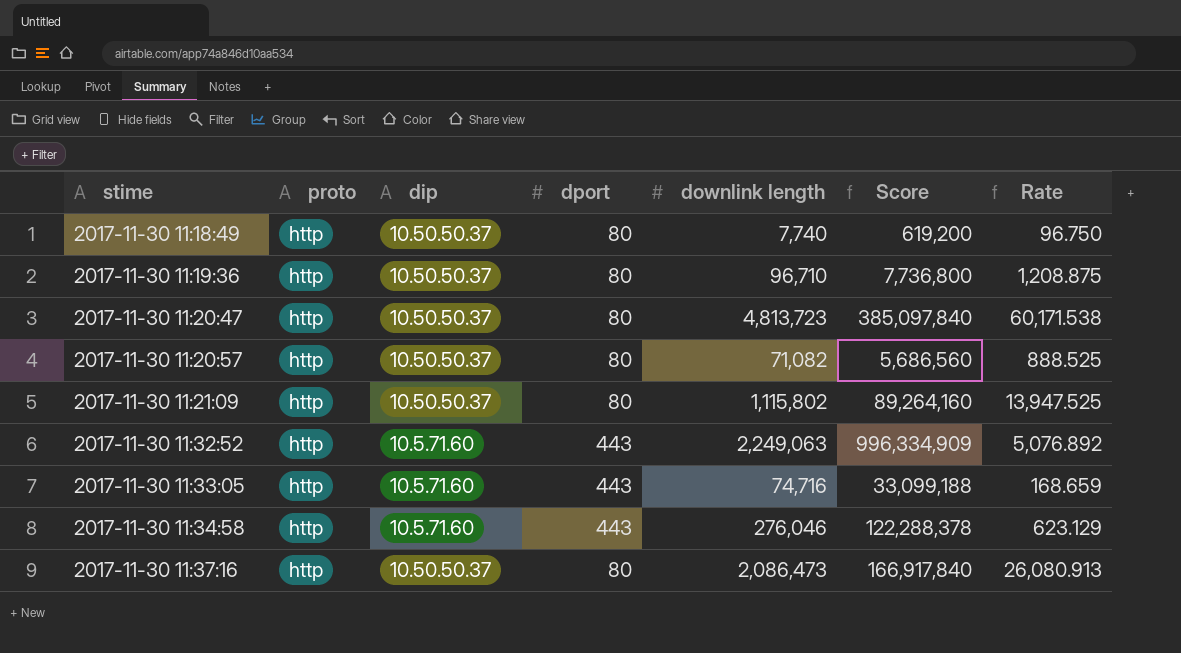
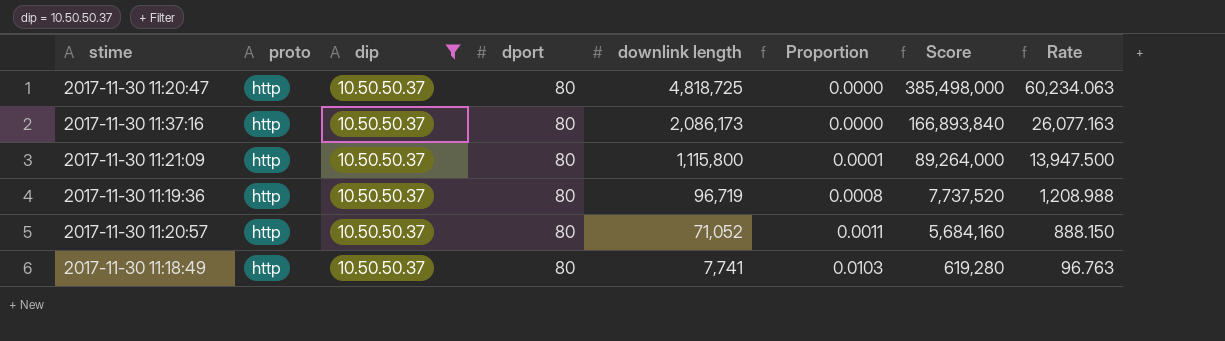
filter: none -> dip = 10.50.50.37
row order: stime ascending -> downlink length descending
column Proportion | formula: none -> [dport] / [downlink length]
2017-11-30 11:20:47 | downlink length: 4,813,723 -> 4,818,725
2017-11-30 11:20:47 | Score: 385,097,840 -> 385,498,000
2017-11-30 11:20:47 | Rate: 60,171.538 -> 60,234.063
2017-11-30 11:37:16 | downlink length: 2,086,473 -> 2,086,173
2017-11-30 11:37:16 | Score: 166,917,840 -> 166,893,840
2017-11-30 11:37:16 | Rate: 26,080.913 -> 26,077.163
2017-11-30 11:21:09 | downlink length: 1,115,802 -> 1,115,800
2017-11-30 11:21:09 | Score: 89,264,160 -> 89,264,000
2017-11-30 11:21:09 | Rate: 13,947.525 -> 13,947.500
2017-11-30 11:19:36 | downlink length: 96,710 -> 96,719
2017-11-30 11:19:36 | Score: 7,736,800 -> 7,737,520
2017-11-30 11:19:36 | Rate: 1,208.875 -> 1,208.988
2017-11-30 11:20:57 | downlink length: 71,082 -> 71,052
2017-11-30 11:20:57 | Score: 5,686,560 -> 5,684,160
2017-11-30 11:20:57 | Rate: 888.525 -> 888.150
2017-11-30 11:18:49 | downlink length: 7,740 -> 7,741
2017-11-30 11:18:49 | Score: 619,200 -> 619,280
2017-11-30 11:18:49 | Rate: 96.750 -> 96.763

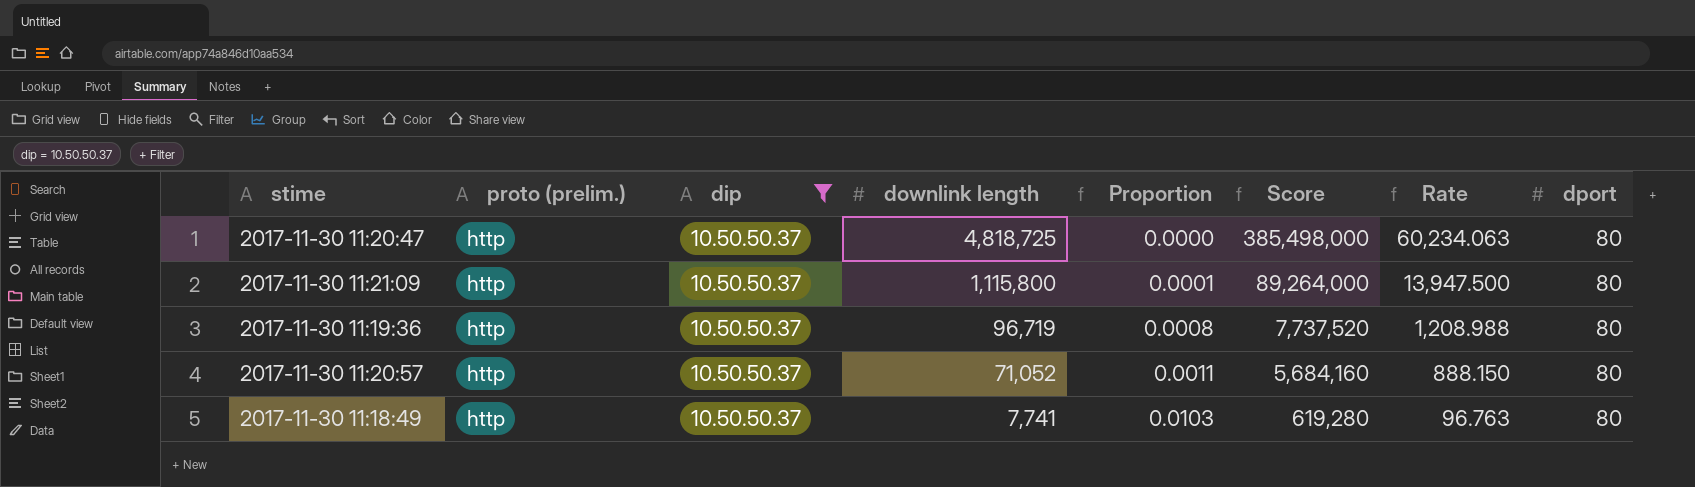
column name: proto -> proto (prelim.)
column dport | position: 4 -> 8
row 2017-11-30 11:37:16: http | 10.50.50.37 | 80 | 2,086,173 | 0.0000 | 166,893,840 | 26,077.163 -> none

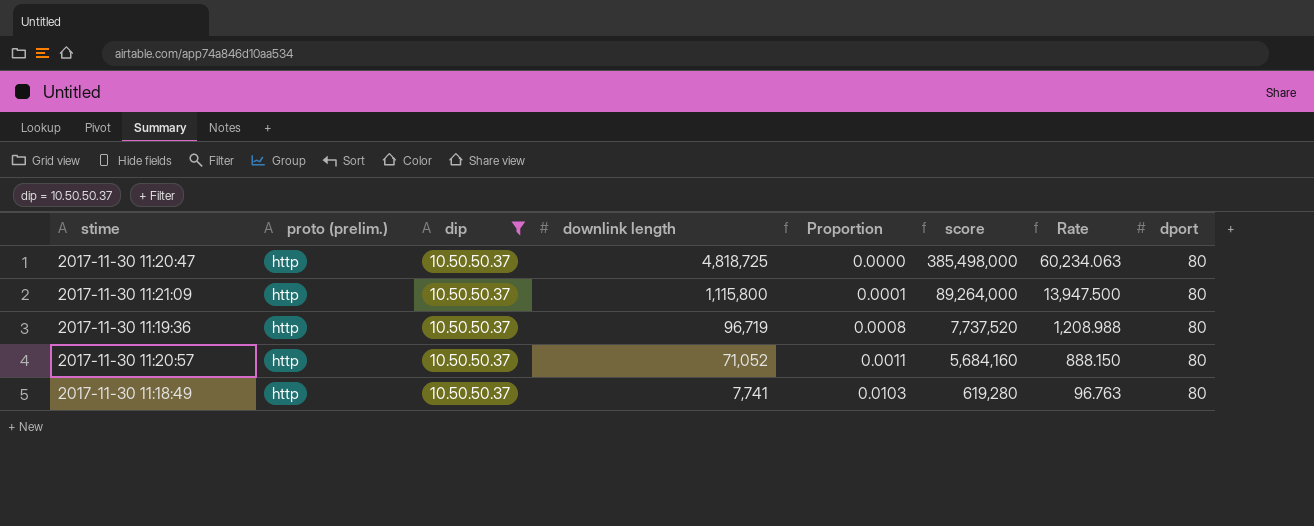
column name: Score -> score

